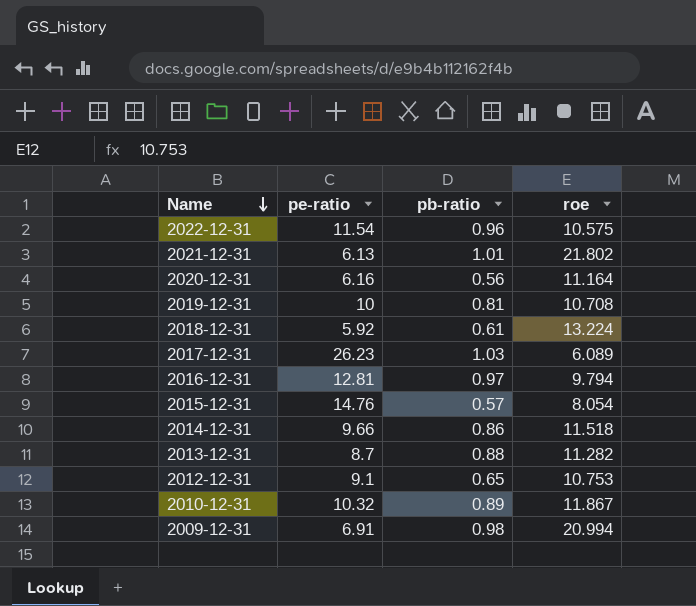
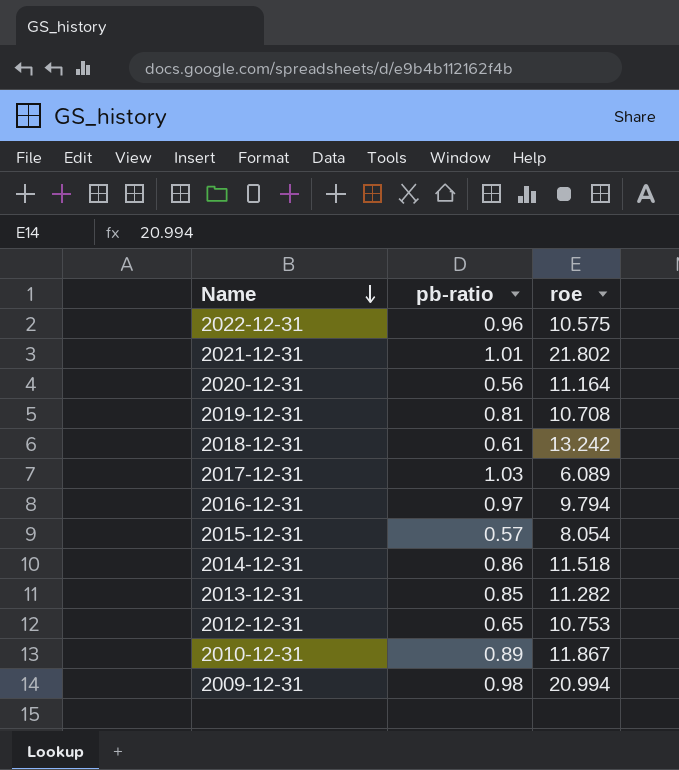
column pe-ratio | position: 2 -> none
2018-12-31 | roe: 13.224 -> 13.242
2013-12-31 | pb-ratio: 0.88 -> 0.85

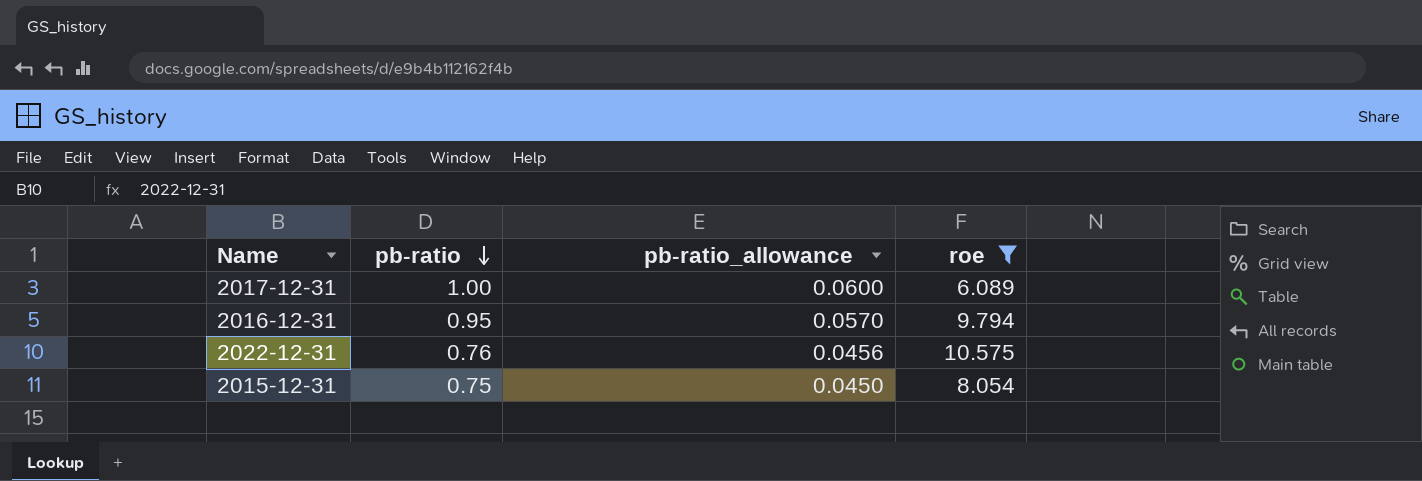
filter: none -> roe <= 10.575
row order: Name descending -> pb-ratio descending
column pb-ratio_allowance | formula: none -> [pb-ratio] * 0.06
2017-12-31 | pb-ratio: 1.03 -> 1.00
2016-12-31 | pb-ratio: 0.97 -> 0.95
2022-12-31 | pb-ratio: 0.96 -> 0.76
2015-12-31 | pb-ratio: 0.57 -> 0.75

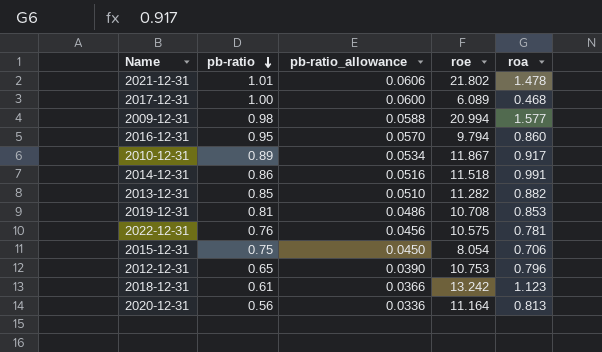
filter: roe <= 10.575 -> none
column roa | position: none -> 5

